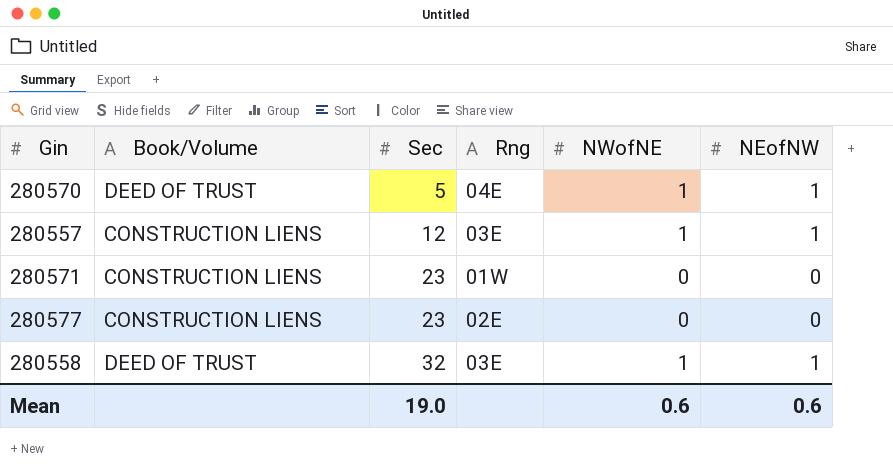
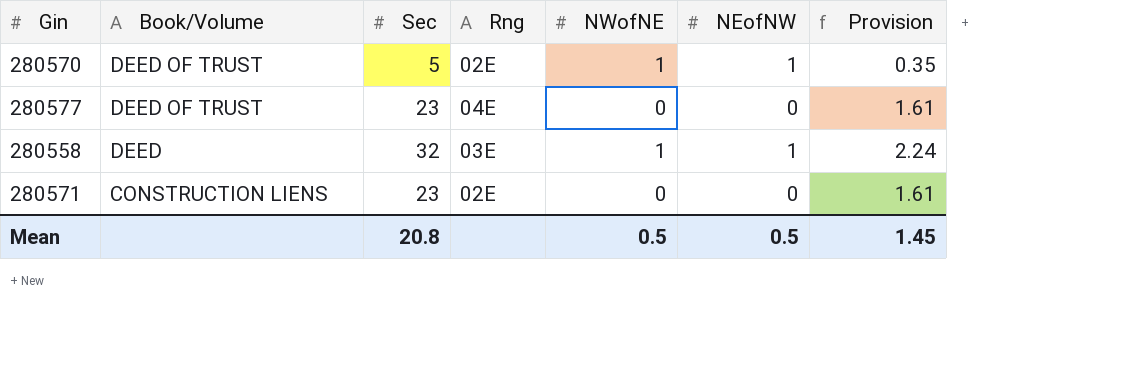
row order: Sec ascending -> Book/Volume descending
column Provision | formula: none -> [Sec] * 0.07
row 280557: CONSTRUCTION LIENS | 12 | 03E | 1 | 1 -> none
280570 | Rng: 04E -> 02E
280577 | Book/Volume: CONSTRUCTION LIENS -> DEED OF TRUST
280577 | Rng: 02E -> 04E
280558 | Book/Volume: DEED OF TRUST -> DEED
280571 | Rng: 01W -> 02E
Mean | Sec: 19.0 -> 20.8
Mean | NWofNE: 0.6 -> 0.5
Mean | NEofNW: 0.6 -> 0.5

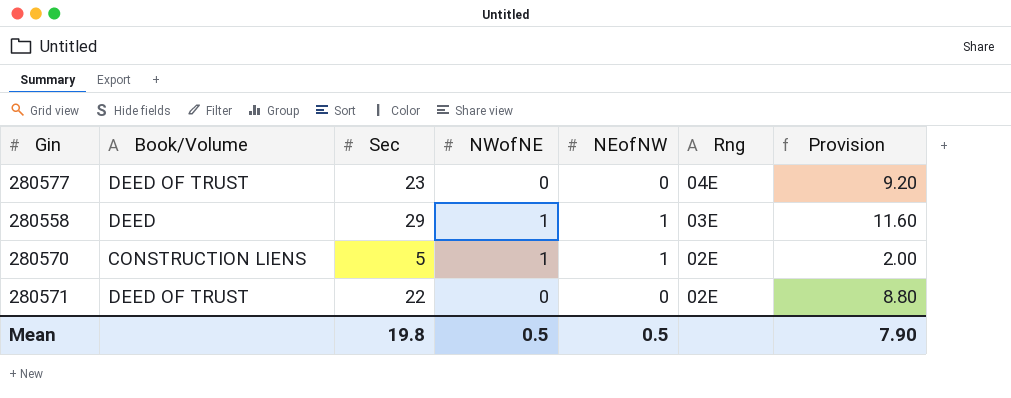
row order: Book/Volume descending -> Rng descending
column Rng | position: 4 -> 6
column Provision | formula: [Sec] * 0.07 -> [Sec] * 0.4
280558 | Sec: 32 -> 29
280570 | Book/Volume: DEED OF TRUST -> CONSTRUCTION LIENS
280571 | Book/Volume: CONSTRUCTION LIENS -> DEED OF TRUST
280571 | Sec: 23 -> 22
Mean | Sec: 20.8 -> 19.8
Mean | Provision: 1.45 -> 7.90

